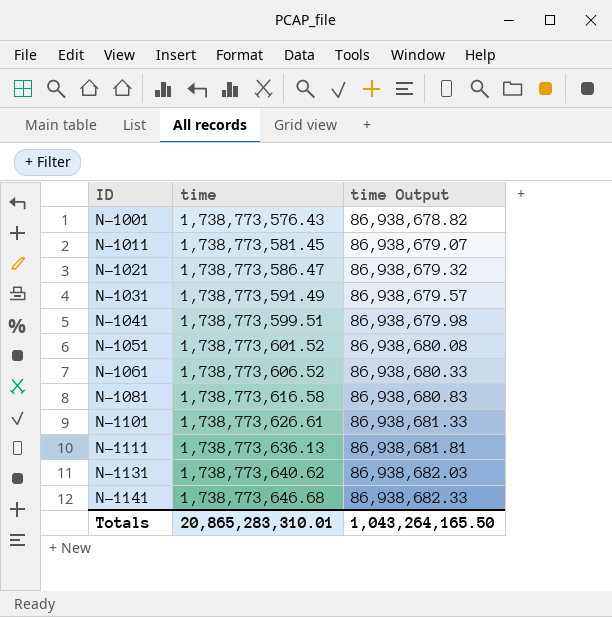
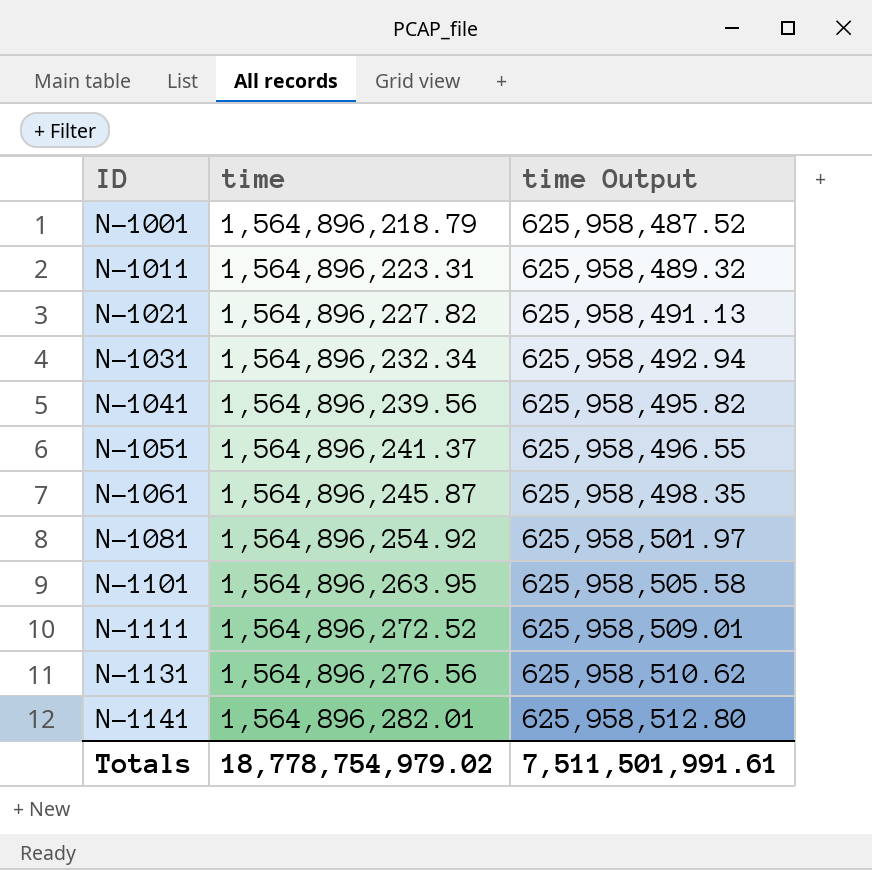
column time Output | formula: [time] * 0.05 -> [time] * 0.4
N-1001 | time: 1,738,773,576.43 -> 1,564,896,218.79
N-1011 | time: 1,738,773,581.45 -> 1,564,896,223.31
N-1021 | time: 1,738,773,586.47 -> 1,564,896,227.82
N-1031 | time: 1,738,773,591.49 -> 1,564,896,232.34
N-1041 | time: 1,738,773,599.51 -> 1,564,896,239.56
N-1051 | time: 1,738,773,601.52 -> 1,564,896,241.37
N-1061 | time: 1,738,773,606.52 -> 1,564,896,245.87
N-1081 | time: 1,738,773,616.58 -> 1,564,896,254.92
N-1101 | time: 1,738,773,626.61 -> 1,564,896,263.95
N-1111 | time: 1,738,773,636.13 -> 1,564,896,272.52
N-1131 | time: 1,738,773,640.62 -> 1,564,896,276.56
N-1141 | time: 1,738,773,646.68 -> 1,564,896,282.01
Totals | time: 20,865,283,310.01 -> 18,778,754,979.02
Totals | time Output: 1,043,264,165.50 -> 7,511,501,991.61

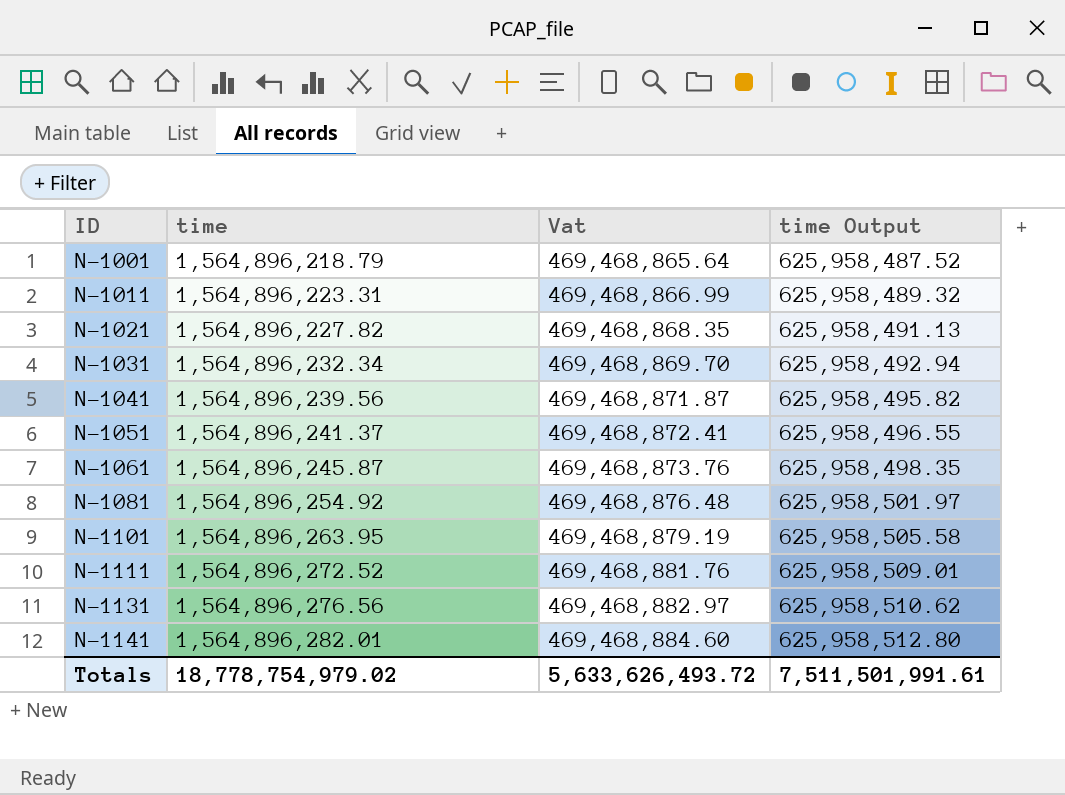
column Vat | formula: none -> [time] * 0.3

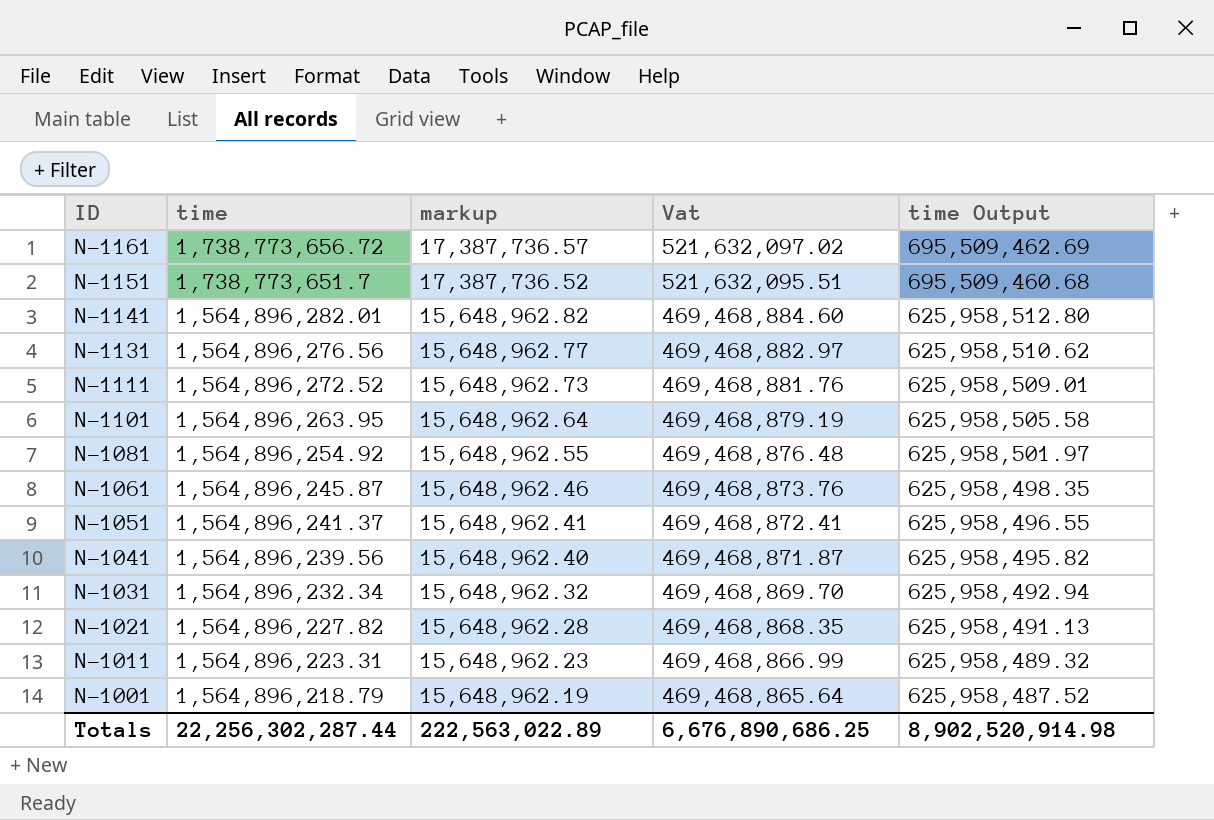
row order: ID ascending -> ID descending
column markup | formula: none -> [time] * 0.01
row N-1161: none -> 1,738,773,656.72 | 17,387,736.57 | 521,632,097.02 | 695,509,462.69
row N-1151: none -> 1,738,773,651.7 | 17,387,736.52 | 521,632,095.51 | 695,509,460.68
Totals | time: 18,778,754,979.02 -> 22,256,302,287.44
Totals | Vat: 5,633,626,493.72 -> 6,676,890,686.25
Totals | time Output: 7,511,501,991.61 -> 8,902,520,914.98

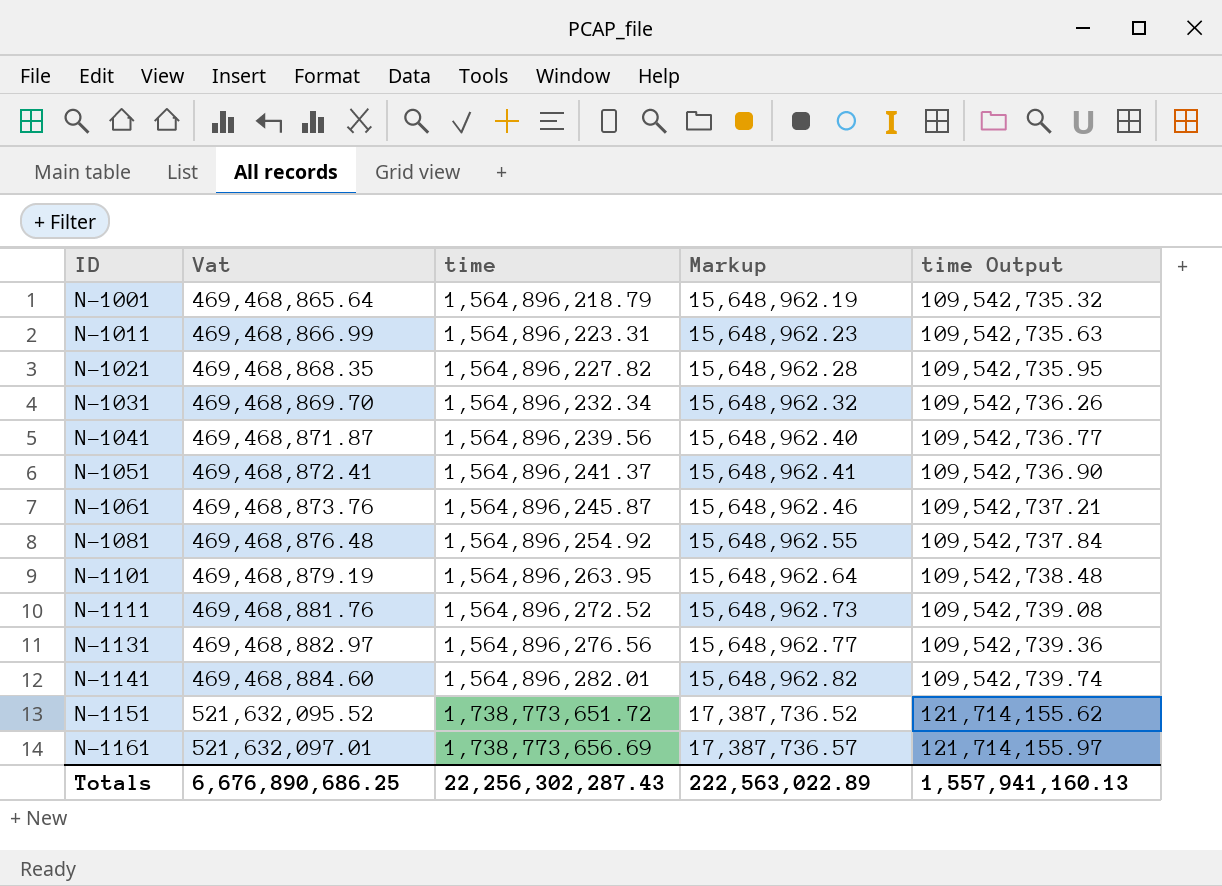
row order: ID descending -> ID ascending
column Vat | position: 4 -> 2
column name: markup -> Markup
column time Output | formula: [time] * 0.4 -> [time] * 0.07
N-1151 | Vat: 521,632,095.51 -> 521,632,095.52
N-1151 | time: 1,738,773,651.7 -> 1,738,773,651.72
N-1161 | Vat: 521,632,097.02 -> 521,632,097.01
N-1161 | time: 1,738,773,656.72 -> 1,738,773,656.69
Totals | time: 22,256,302,287.44 -> 22,256,302,287.43
Totals | time Output: 8,902,520,914.98 -> 1,557,941,160.13

